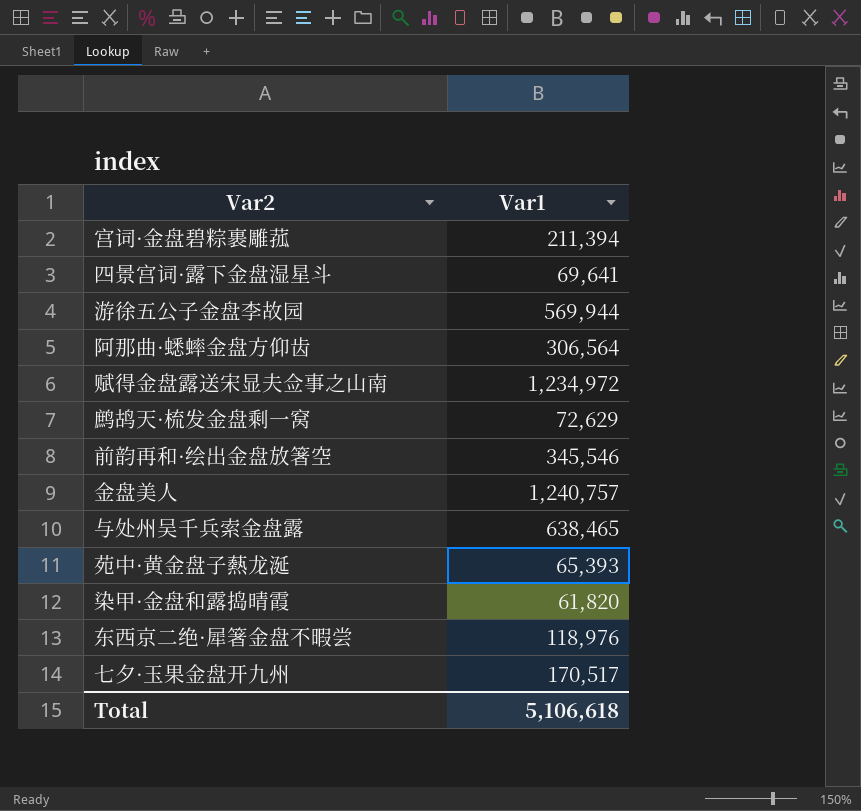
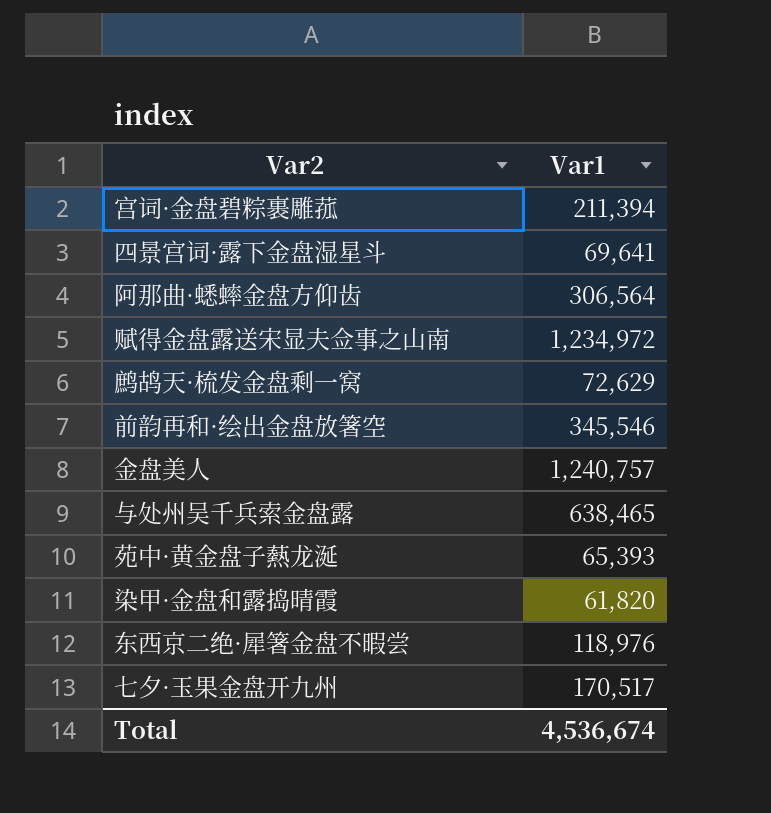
row 游徐五公子金盘李故园: 569,944 -> none
Total | Var1: 5,106,618 -> 4,536,674

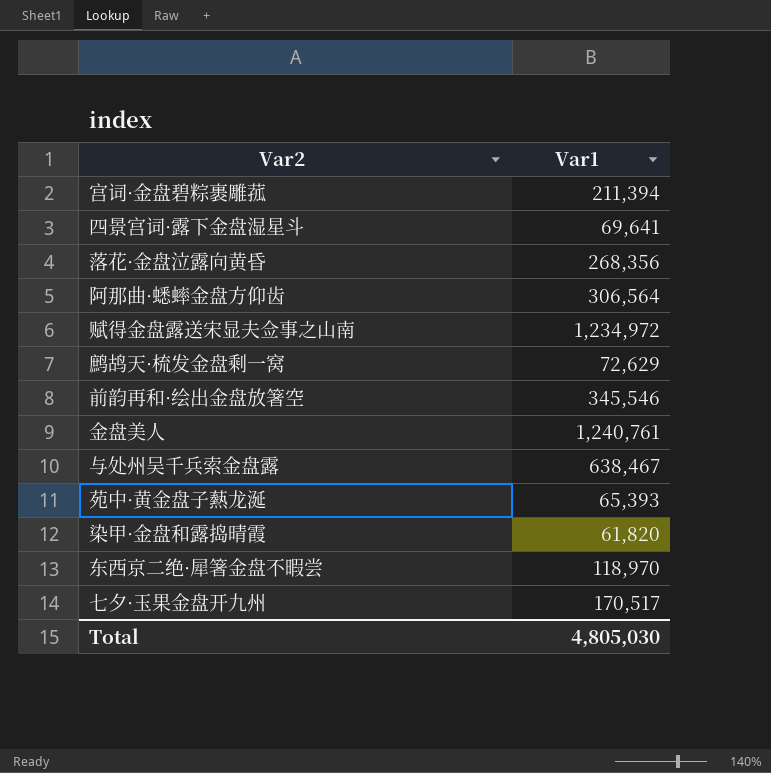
row 落花·金盘泣露向黄昏: none -> 268,356
金盘美人 | Var1: 1,240,757 -> 1,240,761
与处州吴千兵索金盘露 | Var1: 638,465 -> 638,467
东西京二绝·犀箸金盘不暇尝 | Var1: 118,976 -> 118,970
Total | Var1: 4,536,674 -> 4,805,030

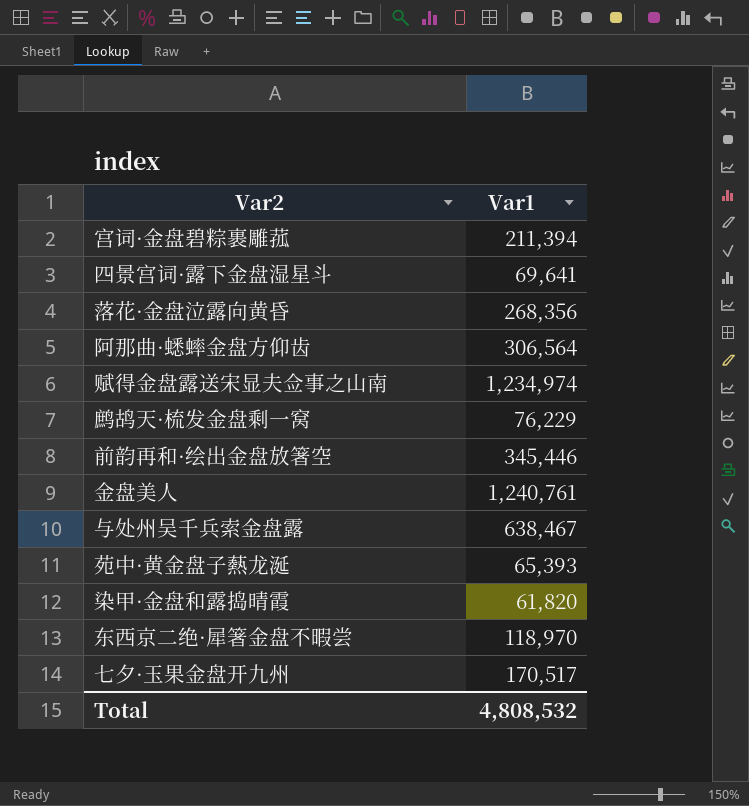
赋得金盘露送宋显夫佥事之山南 | Var1: 1,234,972 -> 1,234,974
鹧鸪天·梳发金盘剩一窝 | Var1: 72,629 -> 76,229
前韵再和·绘出金盘放箸空 | Var1: 345,546 -> 345,446
Total | Var1: 4,805,030 -> 4,808,532

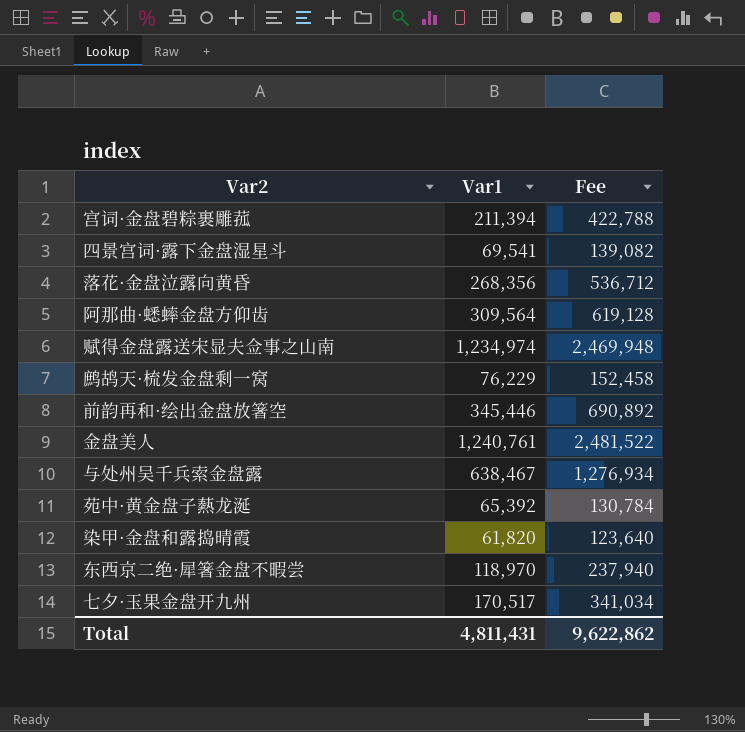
column Fee | formula: none -> [Var1] * 2
四景宫词·露下金盘湿星斗 | Var1: 69,641 -> 69,541
阿那曲·蟋蟀金盘方仰齿 | Var1: 306,564 -> 309,564
苑中·黄金盘子爇龙涎 | Var1: 65,393 -> 65,392
Total | Var1: 4,808,532 -> 4,811,431

